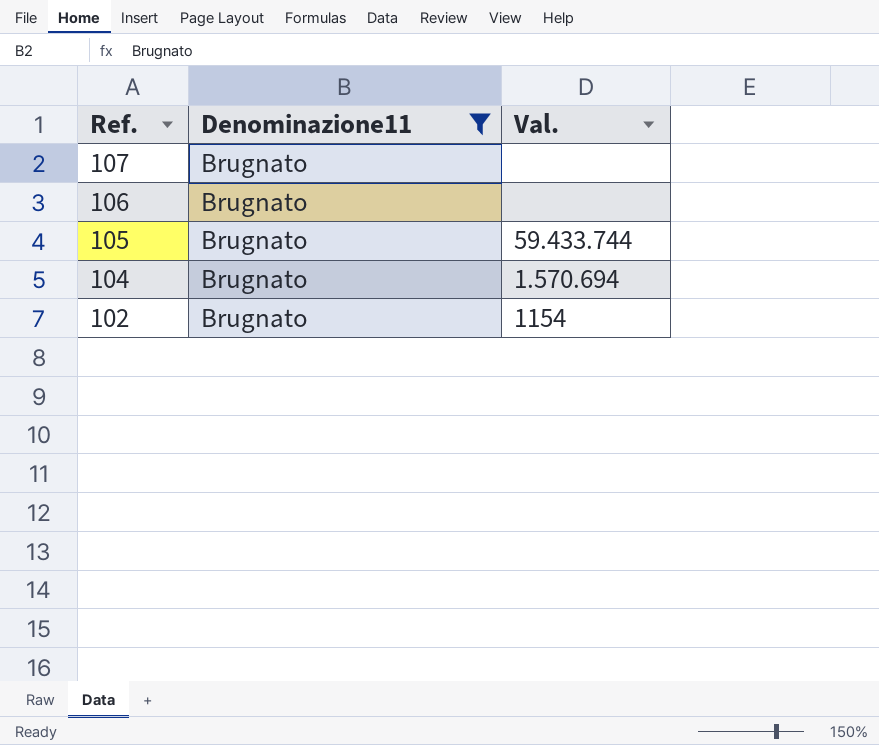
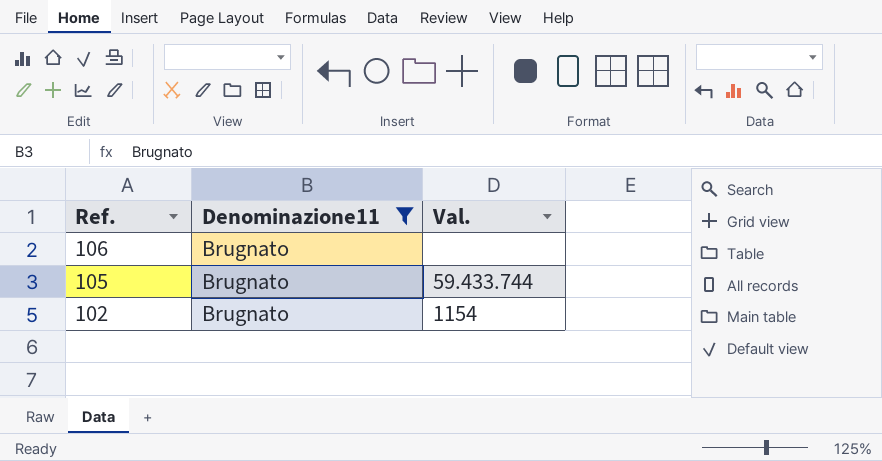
row 107: Brugnato | none -> none
row 104: Brugnato | 1.570.694 -> none

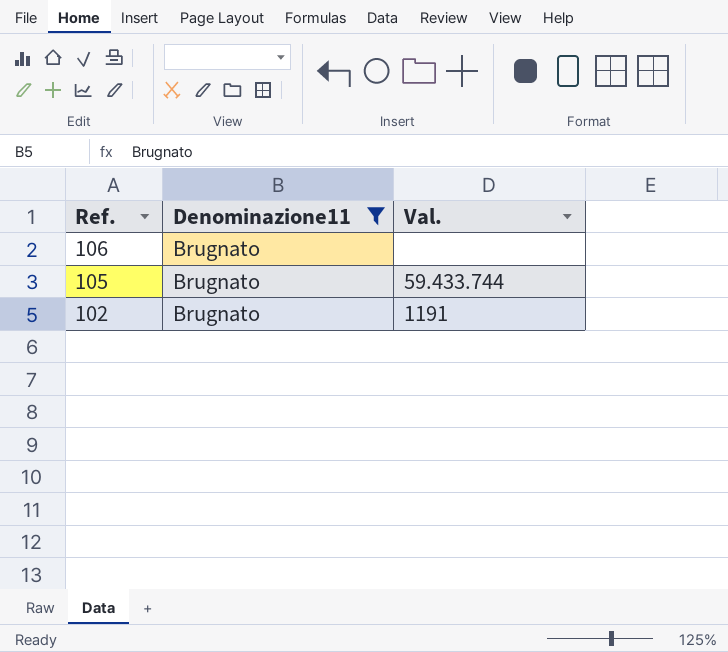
102 | Val.: 1154 -> 1191

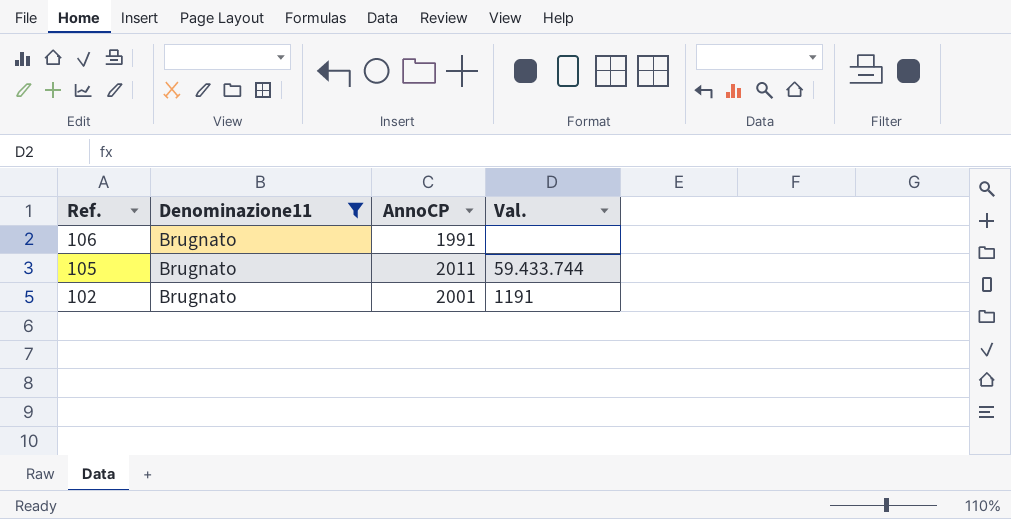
column AnnoCP | position: none -> 3

